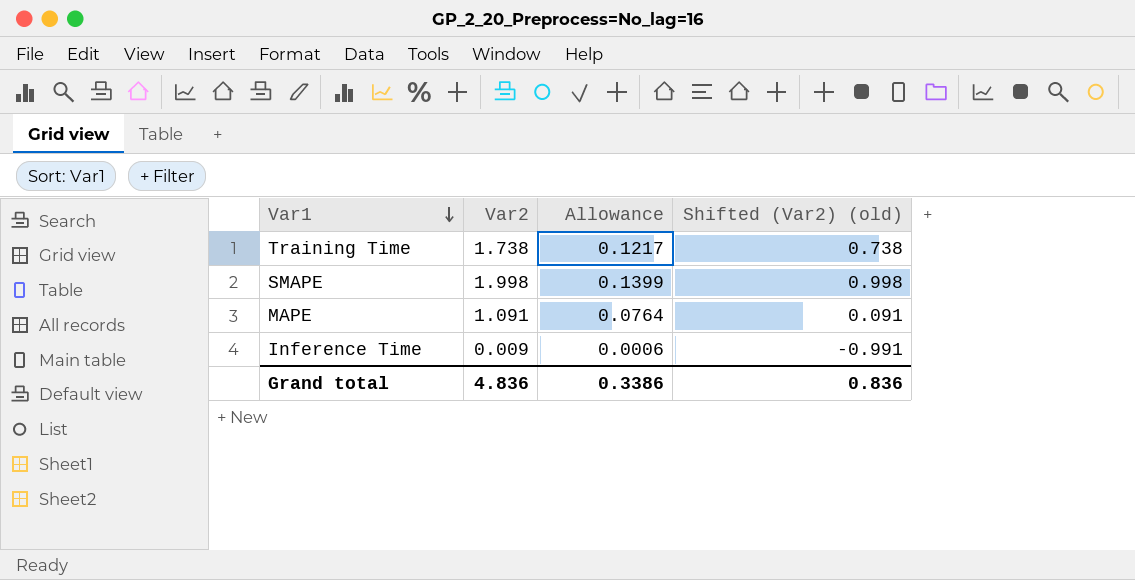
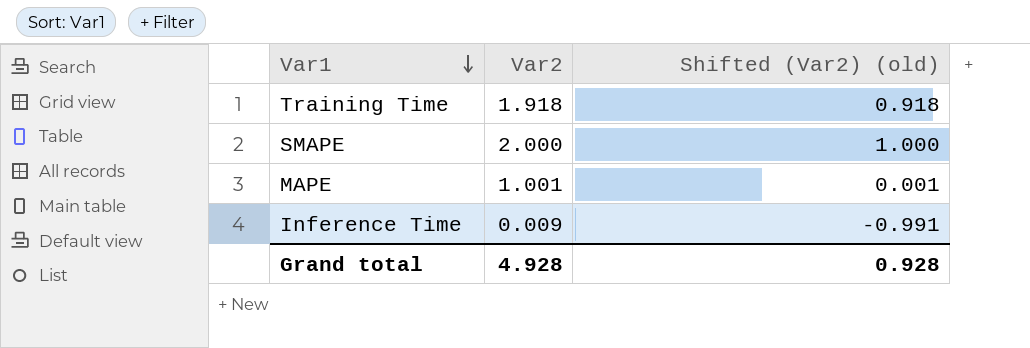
column Allowance | formula: [Var2] * 0.07 -> none
Training Time | Var2: 1.738 -> 1.918
Training Time | Shifted (Var2) (old): 0.738 -> 0.918
SMAPE | Var2: 1.998 -> 2.000
SMAPE | Shifted (Var2) (old): 0.998 -> 1.000
MAPE | Var2: 1.091 -> 1.001
MAPE | Shifted (Var2) (old): 0.091 -> 0.001
Grand total | Var2: 4.836 -> 4.928
Grand total | Shifted (Var2) (old): 0.836 -> 0.928

